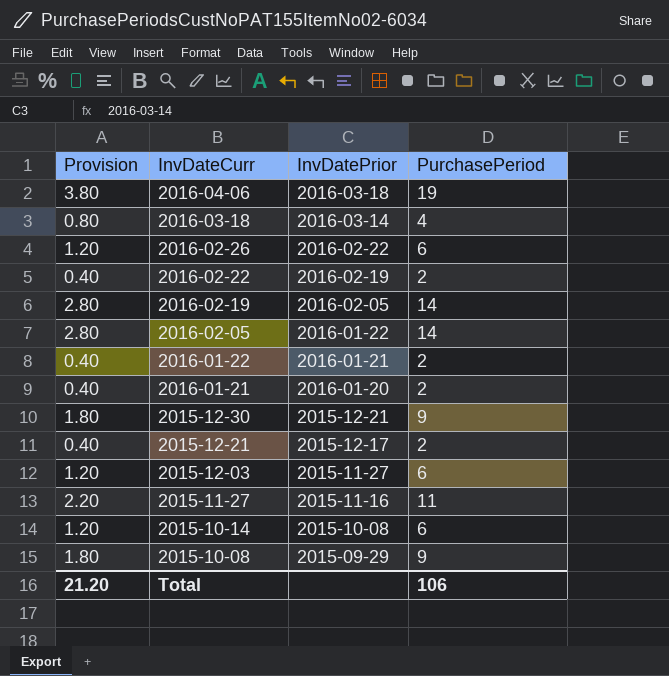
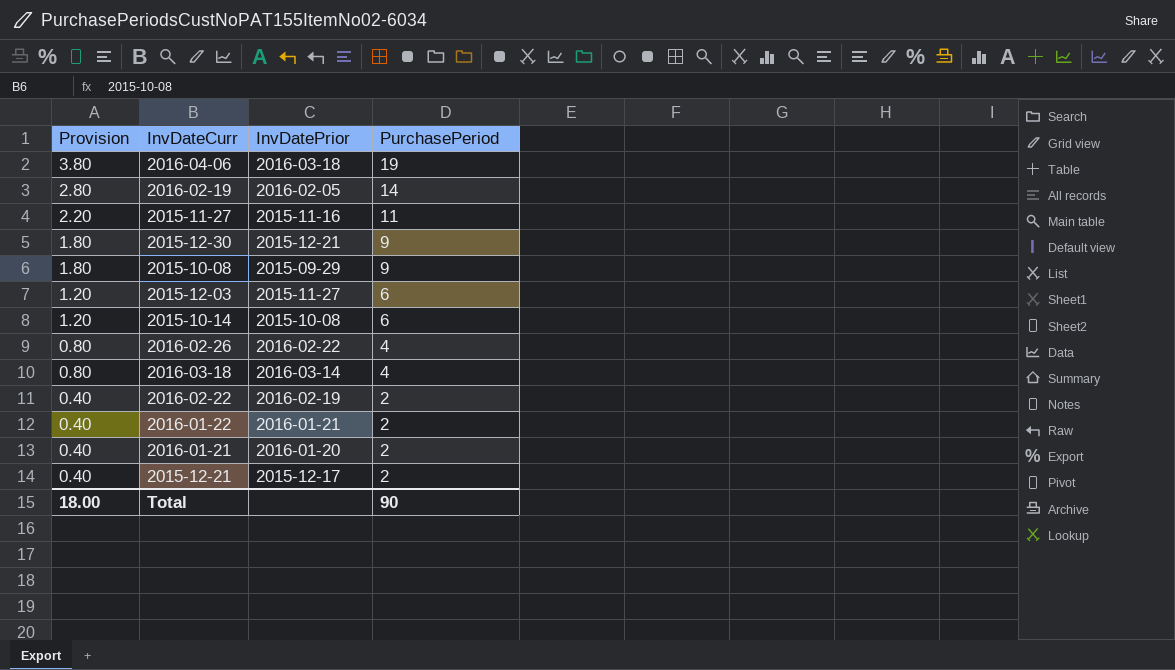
row order: InvDateCurr descending -> Provision descending
row 2016-02-05: 2.80 | 2016-01-22 | 14 -> none
2016-02-26 | Provision: 1.20 -> 0.80
2016-02-26 | PurchasePeriod: 6 -> 4
Total | Provision: 21.20 -> 18.00
Total | PurchasePeriod: 106 -> 90

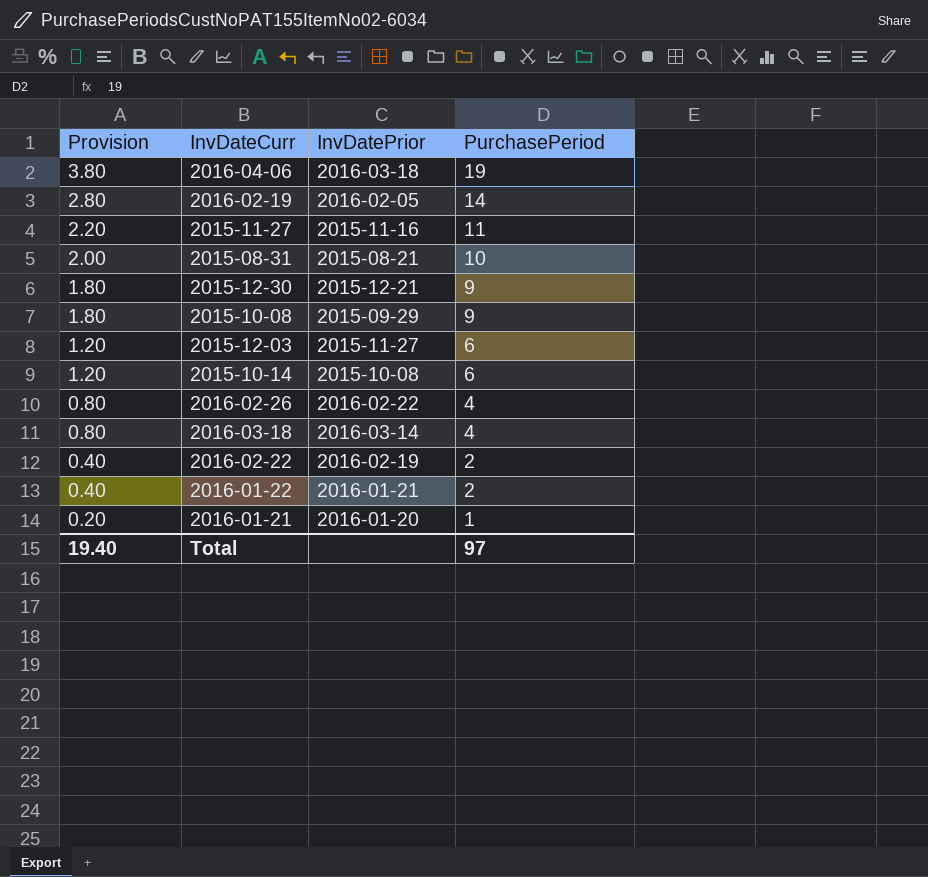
row 2015-12-21: 0.40 | 2015-12-17 | 2 -> none
row 2015-08-31: none -> 2.00 | 2015-08-21 | 10
2016-01-21 | Provision: 0.40 -> 0.20
2016-01-21 | PurchasePeriod: 2 -> 1
Total | Provision: 18.00 -> 19.40
Total | PurchasePeriod: 90 -> 97

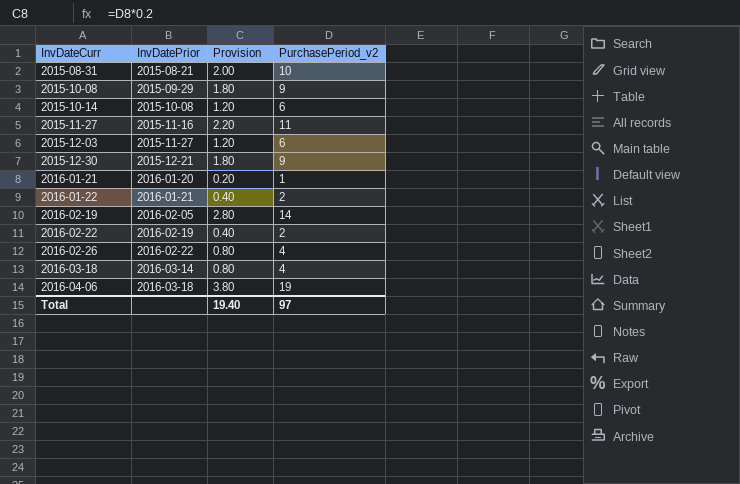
row order: Provision descending -> InvDateCurr ascending
column Provision | position: 1 -> 3
column name: PurchasePeriod -> PurchasePeriod_v2

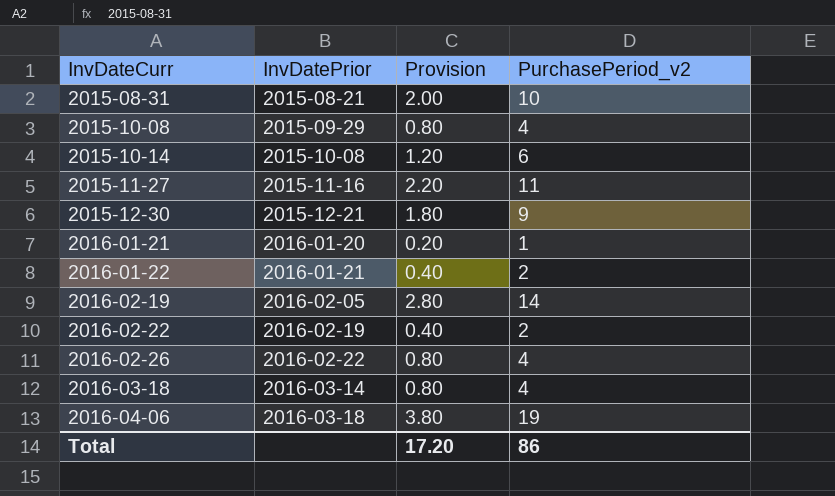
row 2015-12-03: 2015-11-27 | 1.20 | 6 -> none
2015-10-08 | Provision: 1.80 -> 0.80
2015-10-08 | PurchasePeriod_v2: 9 -> 4
Total | Provision: 19.40 -> 17.20
Total | PurchasePeriod_v2: 97 -> 86

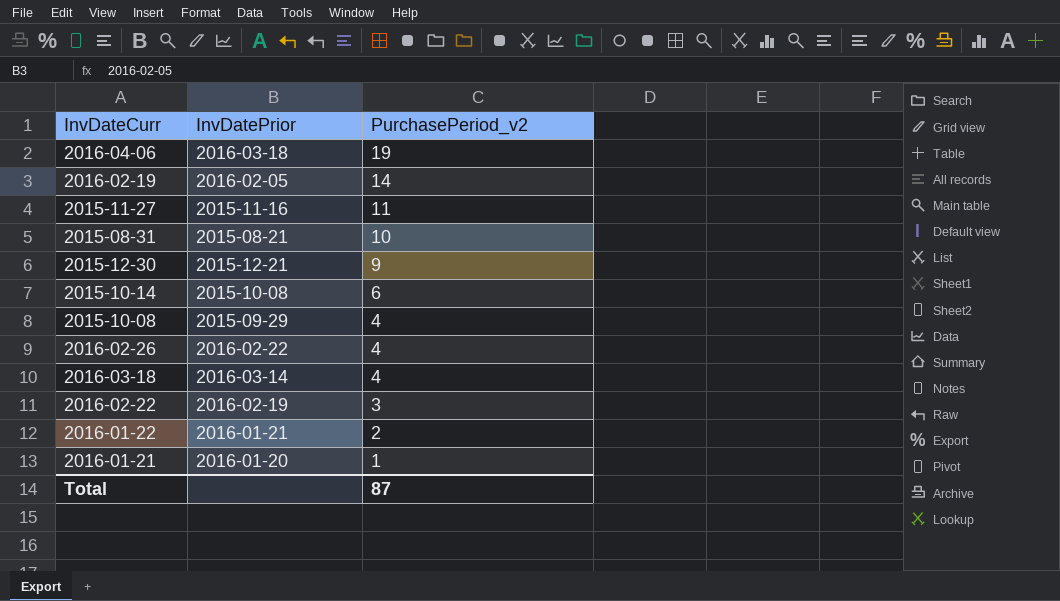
row order: InvDateCurr ascending -> PurchasePeriod_v2 descending
column Provision | formula: [PurchasePeriod_v2] * 0.2 -> none
2016-02-22 | PurchasePeriod_v2: 2 -> 3
Total | PurchasePeriod_v2: 86 -> 87

